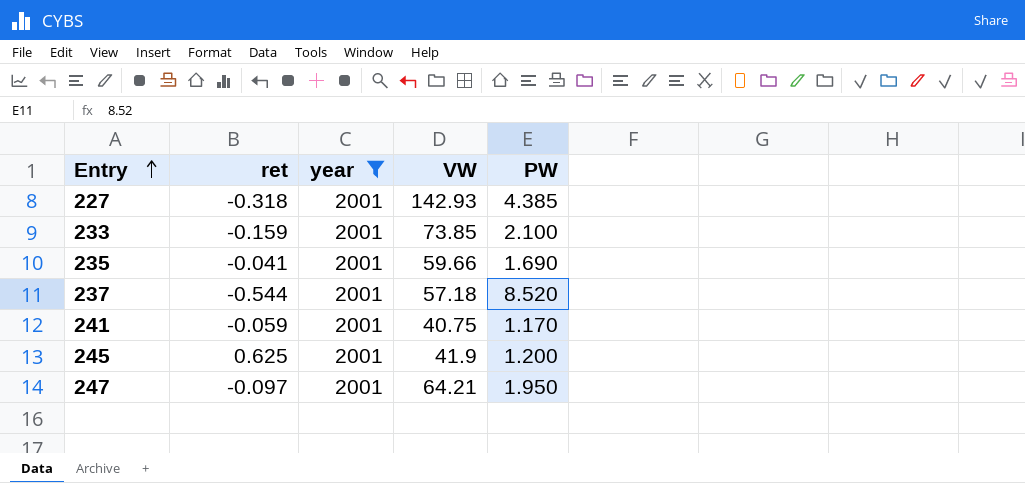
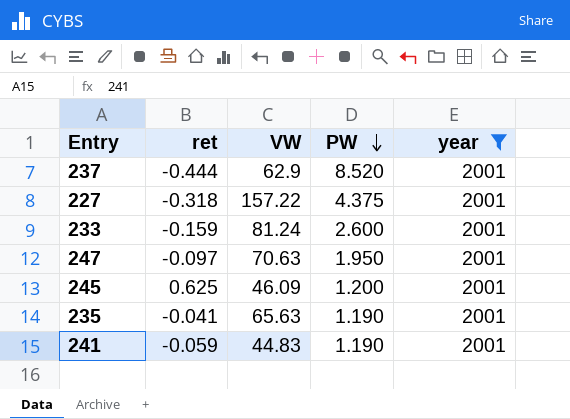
row order: Entry ascending -> PW descending
column year | position: 3 -> 5
237 | ret: -0.544 -> -0.444
237 | VW: 57.18 -> 62.9
227 | VW: 142.93 -> 157.22
227 | PW: 4.385 -> 4.375
233 | VW: 73.85 -> 81.24
233 | PW: 2.100 -> 2.600
247 | VW: 64.21 -> 70.63
245 | VW: 41.9 -> 46.09
235 | VW: 59.66 -> 65.63
235 | PW: 1.690 -> 1.190
241 | VW: 40.75 -> 44.83
241 | PW: 1.170 -> 1.190

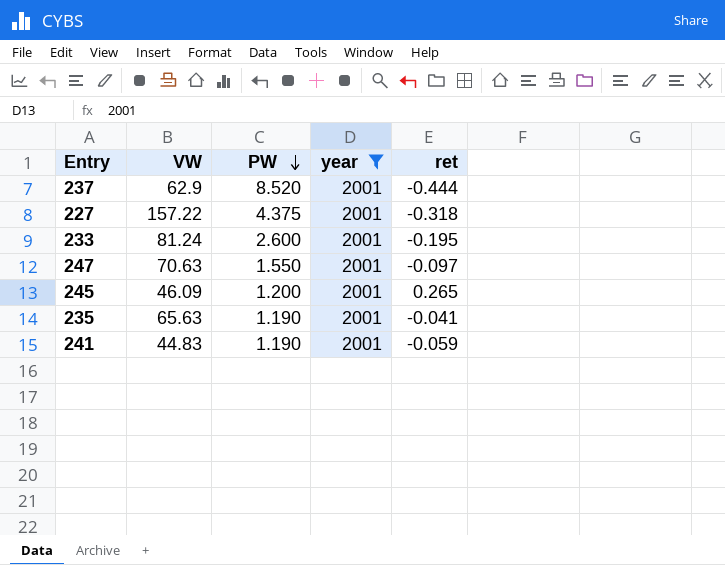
column ret | position: 2 -> 5
233 | ret: -0.159 -> -0.195
247 | PW: 1.950 -> 1.550
245 | ret: 0.625 -> 0.265

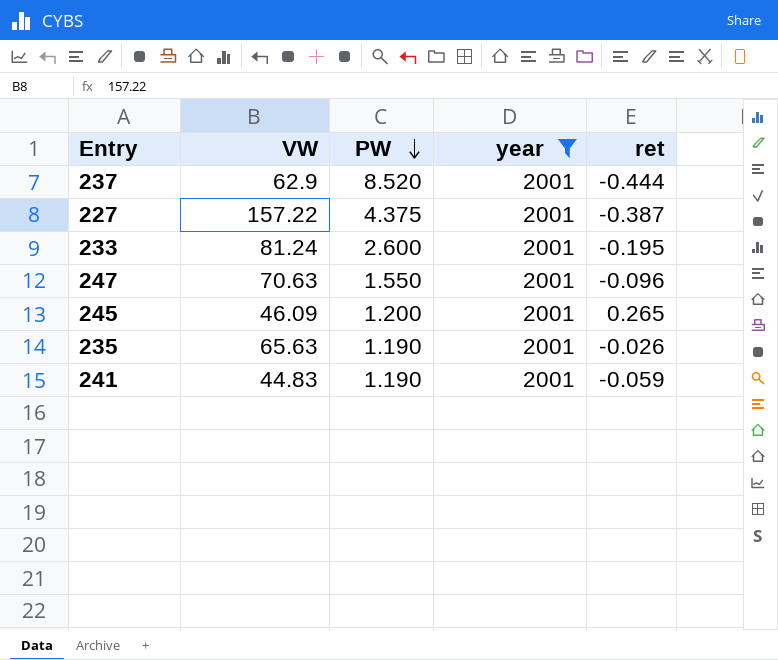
227 | ret: -0.318 -> -0.387
247 | ret: -0.097 -> -0.096
235 | ret: -0.041 -> -0.026

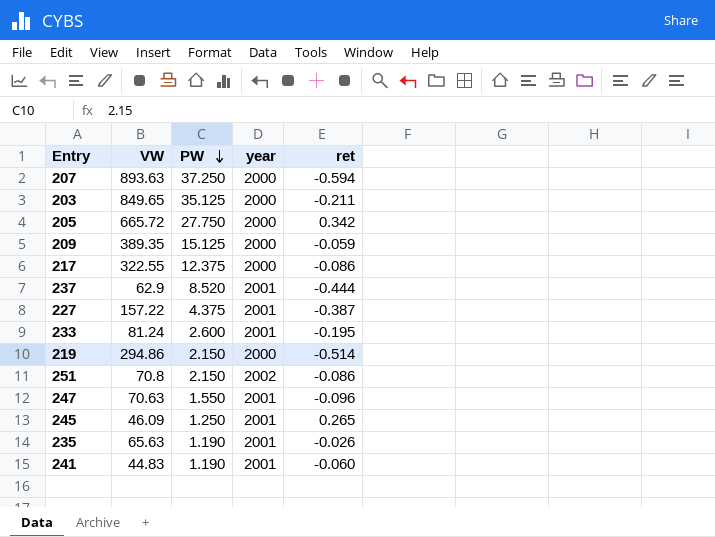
filter: year = 2001 -> none
245 | PW: 1.200 -> 1.250
241 | ret: -0.059 -> -0.060

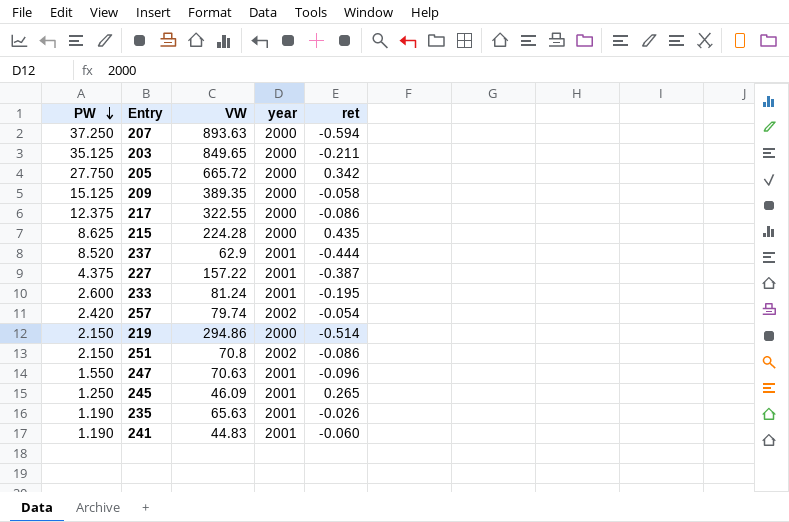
column PW | position: 3 -> 1
209 | ret: -0.059 -> -0.058
row 215: none -> 8.625 | 224.28 | 2000 | 0.435
row 257: none -> 2.420 | 79.74 | 2002 | -0.054

